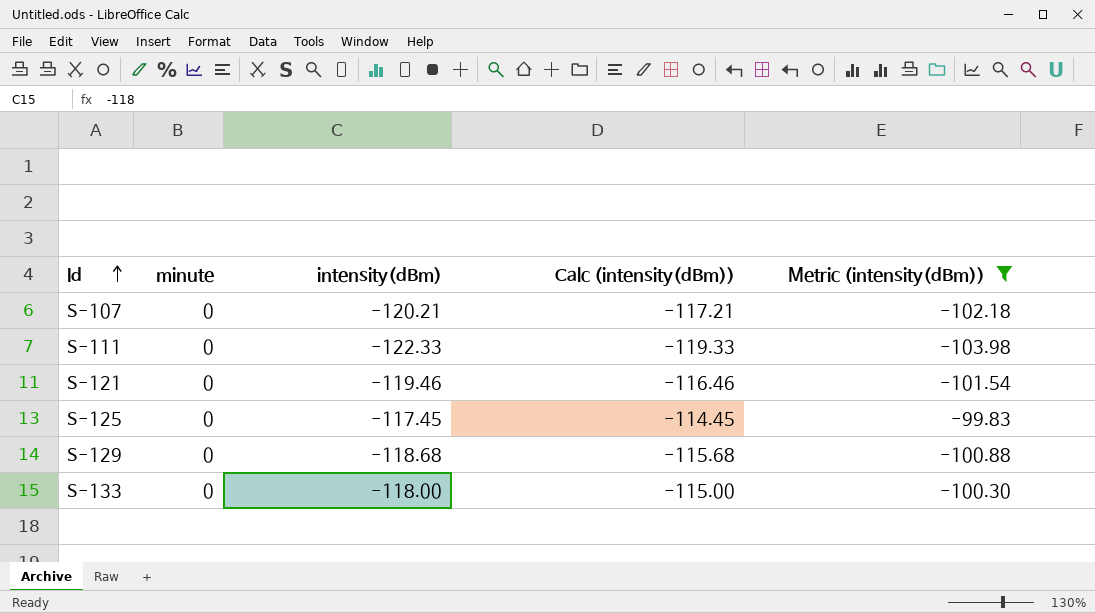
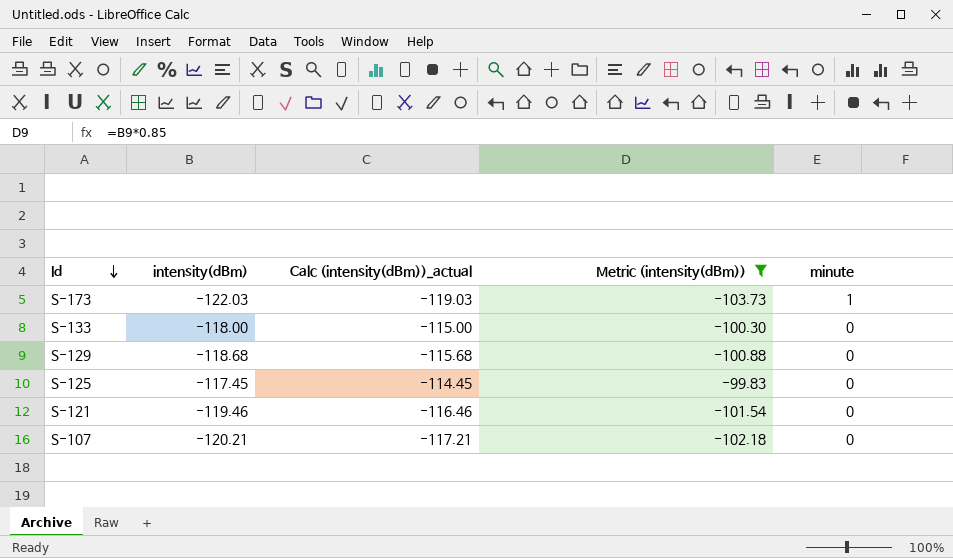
row order: Id ascending -> Id descending
column name: Calc (intensity(dBm)) -> Calc (intensity(dBm))_actual
column minute | position: 2 -> 5
row S-111: 0 | -122.33 | -119.33 | -103.98 -> none
row S-173: none -> -122.03 | -119.03 | -103.73 | 1

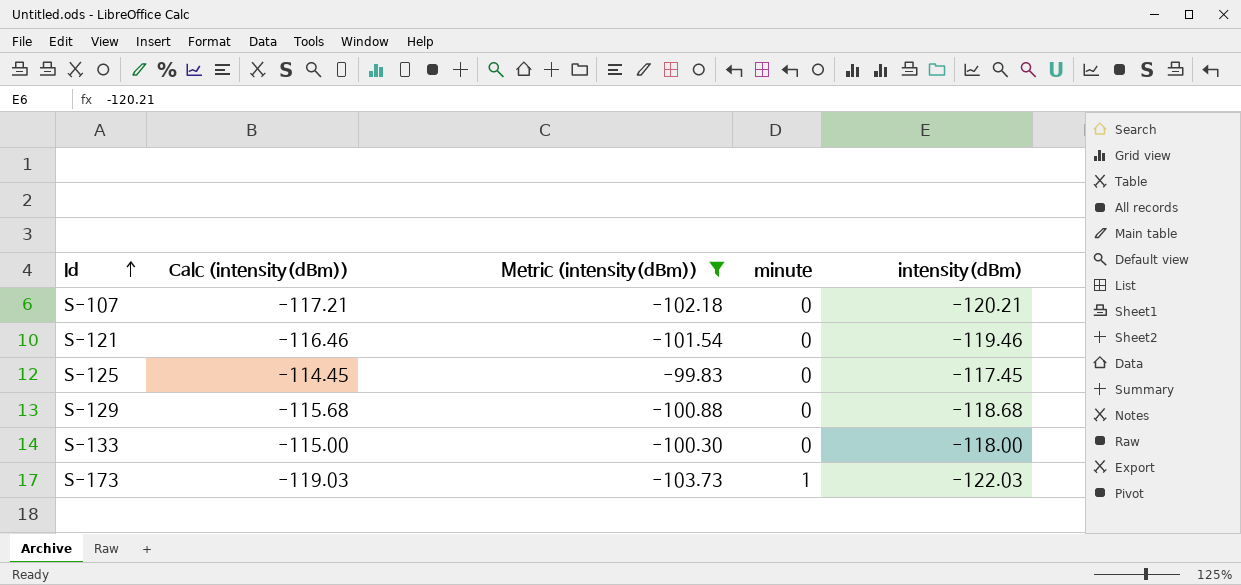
row order: Id descending -> Id ascending
column name: Calc (intensity(dBm))_actual -> Calc (intensity(dBm))
column intensity(dBm) | position: 2 -> 5

